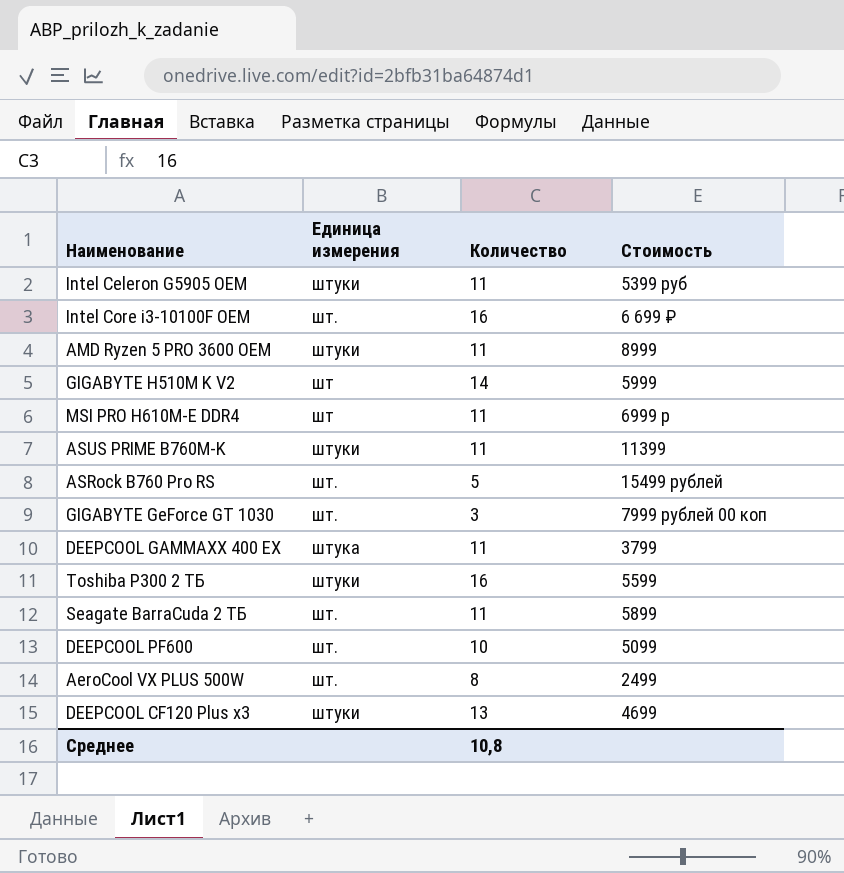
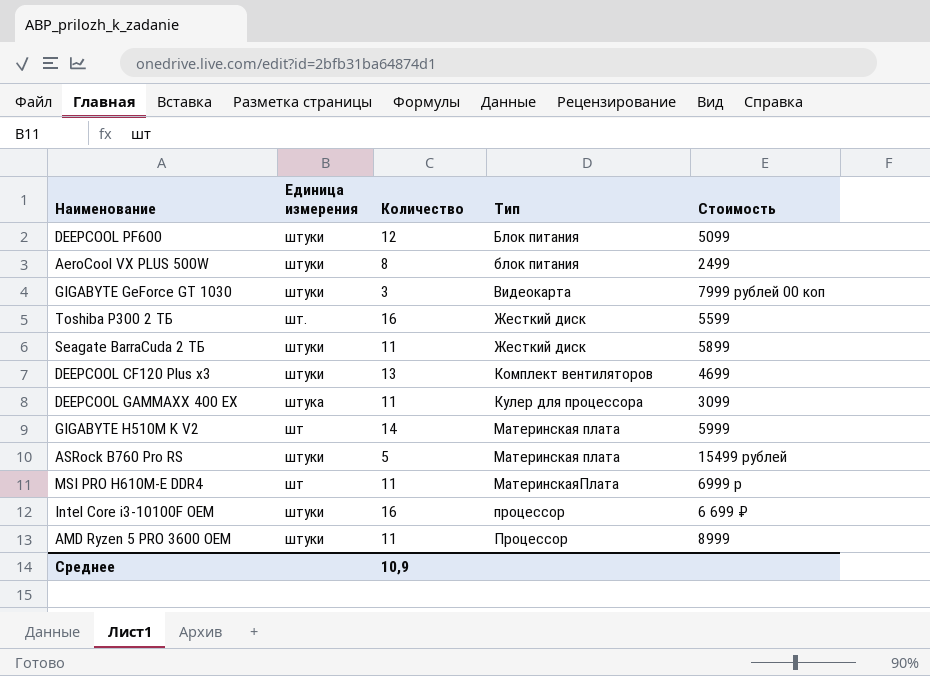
row order: none -> Тип ascending
column Тип | position: none -> 4
row Intel Celeron G5905 OEM: штуки | 11 | 5399 руб -> none
row ASUS PRIME B760M-K: штуки | 11 | 11399 -> none
DEEPCOOL PF600 | Единица измерения: шт. -> штуки
DEEPCOOL PF600 | Количество: 10 -> 12
AeroCool VX PLUS 500W | Единица измерения: шт. -> штуки
GIGABYTE GeForce GT 1030 | Единица измерения: шт. -> штуки
Toshiba P300 2 ТБ | Единица измерения: штуки -> шт.
Seagate BarraCuda 2 ТБ | Единица измерения: шт. -> штуки
DEEPCOOL GAMMAXX 400 EX | Стоимость: 3799 -> 3099
ASRock B760 Pro RS | Единица измерения: шт. -> штуки
Intel Core i3-10100F OEM | Единица измерения: шт. -> штуки
Среднее | Количество: 10,8 -> 10,9

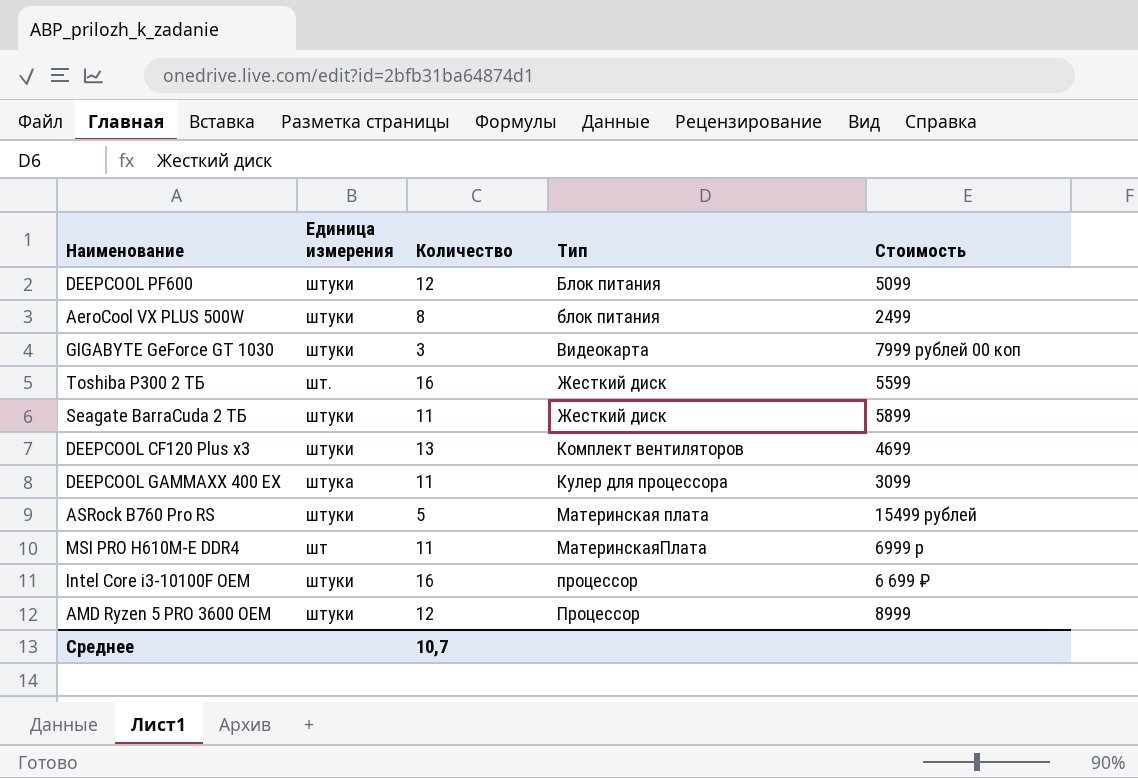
row GIGABYTE H510M K V2: шт | 14 | Материнская плата | 5999 -> none
AMD Ryzen 5 PRO 3600 OEM | Количество: 11 -> 12
Среднее | Количество: 10,9 -> 10,7

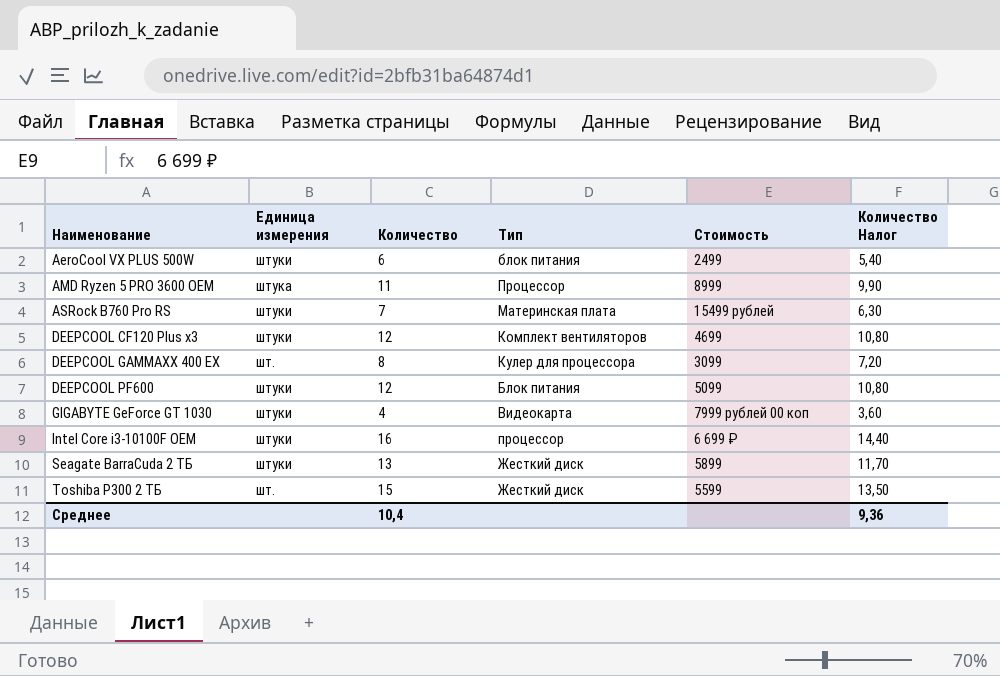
row order: Тип ascending -> Наименование ascending
column Количество Налог | formula: none -> [Количество] * 0,9
row MSI PRO H610M-E DDR4: шт | 11 | МатеринскаяПлата | 6999 р -> none
AeroCool VX PLUS 500W | Количество: 8 -> 6
AMD Ryzen 5 PRO 3600 OEM | Единица измерения: штуки -> штука
AMD Ryzen 5 PRO 3600 OEM | Количество: 12 -> 11
ASRock B760 Pro RS | Количество: 5 -> 7
DEEPCOOL CF120 Plus x3 | Количество: 13 -> 12
DEEPCOOL GAMMAXX 400 EX | Единица измерения: штука -> шт.
DEEPCOOL GAMMAXX 400 EX | Количество: 11 -> 8
GIGABYTE GeForce GT 1030 | Количество: 3 -> 4
Seagate BarraCuda 2 ТБ | Количество: 11 -> 13
Toshiba P300 2 ТБ | Количество: 16 -> 15
Среднее | Количество: 10,7 -> 10,4

